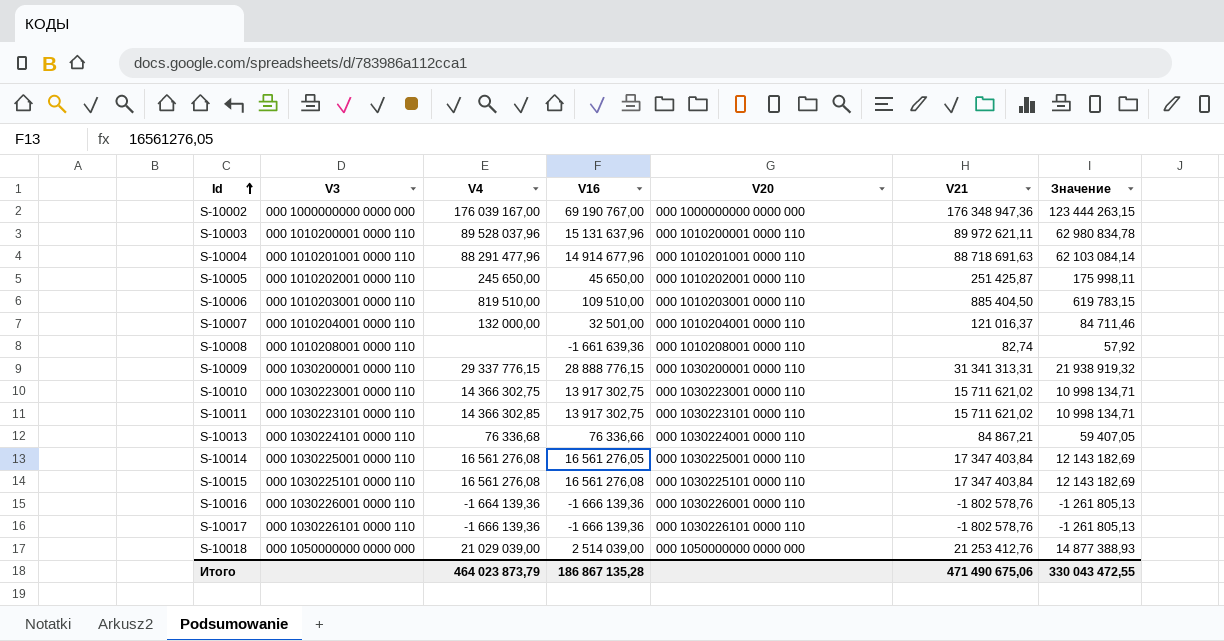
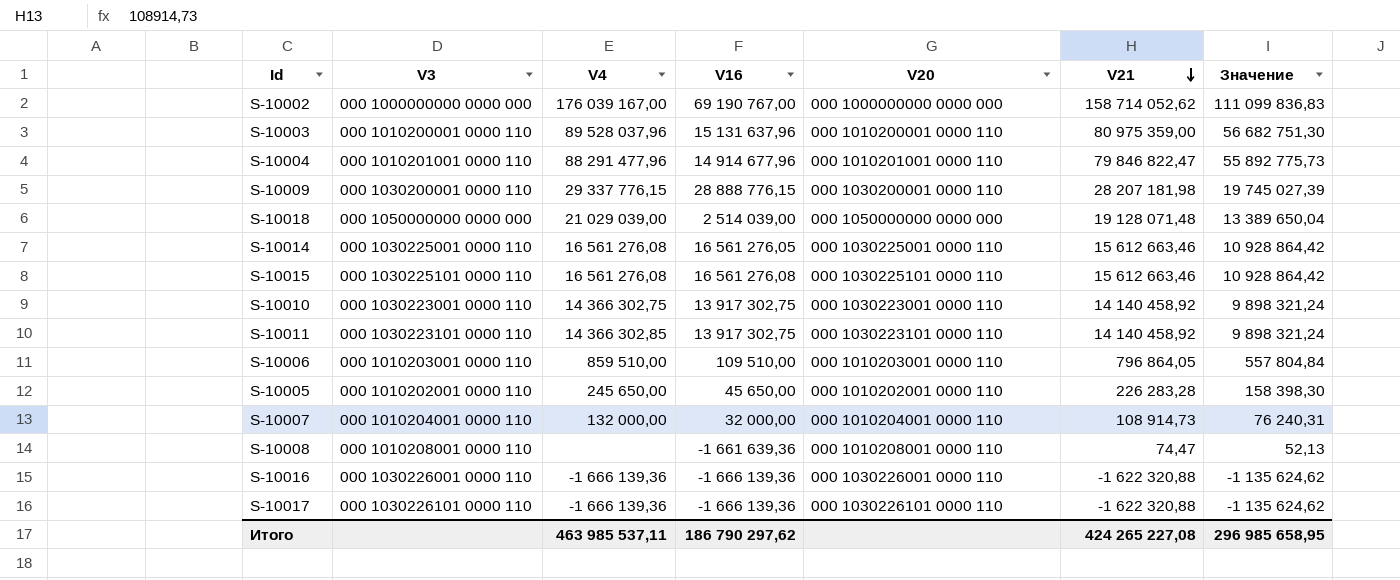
row order: Id ascending -> V21 descending
row S-10013: 000 1030224101 0000 110 | 76 336,68 | 76 336,66 | 000 1030224001 0000 110 | 84 867,21 | 59 407,05 -> none
S-10002 | V21: 176 348 947,36 -> 158 714 052,62
S-10002 | Значение: 123 444 263,15 -> 111 099 836,83
S-10003 | V21: 89 972 621,11 -> 80 975 359,00
S-10003 | Значение: 62 980 834,78 -> 56 682 751,30
S-10004 | V21: 88 718 691,63 -> 79 846 822,47
S-10004 | Значение: 62 103 084,14 -> 55 892 775,73
S-10009 | V21: 31 341 313,31 -> 28 207 181,98
S-10009 | Значение: 21 938 919,32 -> 19 745 027,39
S-10018 | V21: 21 253 412,76 -> 19 128 071,48
S-10018 | Значение: 14 877 388,93 -> 13 389 650,04
S-10014 | V21: 17 347 403,84 -> 15 612 663,46
S-10014 | Значение: 12 143 182,69 -> 10 928 864,42
S-10015 | V21: 17 347 403,84 -> 15 612 663,46
S-10015 | Значение: 12 143 182,69 -> 10 928 864,42
S-10010 | V21: 15 711 621,02 -> 14 140 458,92
S-10010 | Значение: 10 998 134,71 -> 9 898 321,24
S-10011 | V21: 15 711 621,02 -> 14 140 458,92
S-10011 | Значение: 10 998 134,71 -> 9 898 321,24
S-10006 | V4: 819 510,00 -> 859 510,00
S-10006 | V21: 885 404,50 -> 796 864,05
S-10006 | Значение: 619 783,15 -> 557 804,84
S-10005 | V21: 251 425,87 -> 226 283,28
S-10005 | Значение: 175 998,11 -> 158 398,30
S-10007 | V16: 32 501,00 -> 32 000,00
S-10007 | V21: 121 016,37 -> 108 914,73
S-10007 | Значение: 84 711,46 -> 76 240,31
S-10008 | V21: 82,74 -> 74,47
S-10008 | Значение: 57,92 -> 52,13
S-10016 | V4: -1 664 139,36 -> -1 666 139,36
S-10016 | V21: -1 802 578,76 -> -1 622 320,88
S-10016 | Значение: -1 261 805,13 -> -1 135 624,62
S-10017 | V21: -1 802 578,76 -> -1 622 320,88
S-10017 | Значение: -1 261 805,13 -> -1 135 624,62
Итого | V4: 464 023 873,79 -> 463 985 537,11
Итого | V16: 186 867 135,28 -> 186 790 297,62
Итого | V21: 471 490 675,06 -> 424 265 227,08
Итого | Значение: 330 043 472,55 -> 296 985 658,95

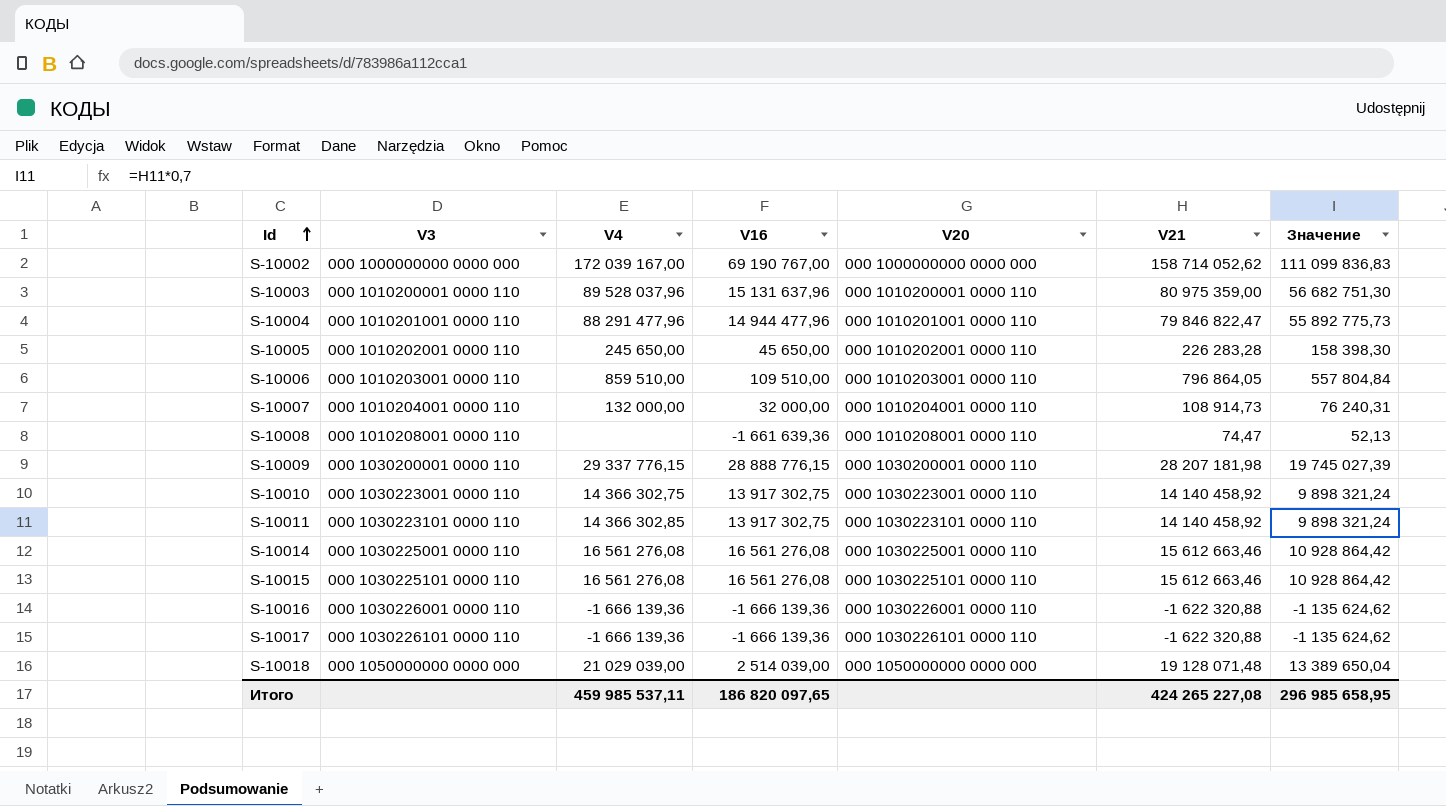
row order: V21 descending -> Id ascending
S-10002 | V4: 176 039 167,00 -> 172 039 167,00
S-10004 | V16: 14 914 677,96 -> 14 944 477,96
S-10014 | V16: 16 561 276,05 -> 16 561 276,08
Итого | V4: 463 985 537,11 -> 459 985 537,11
Итого | V16: 186 790 297,62 -> 186 820 097,65

